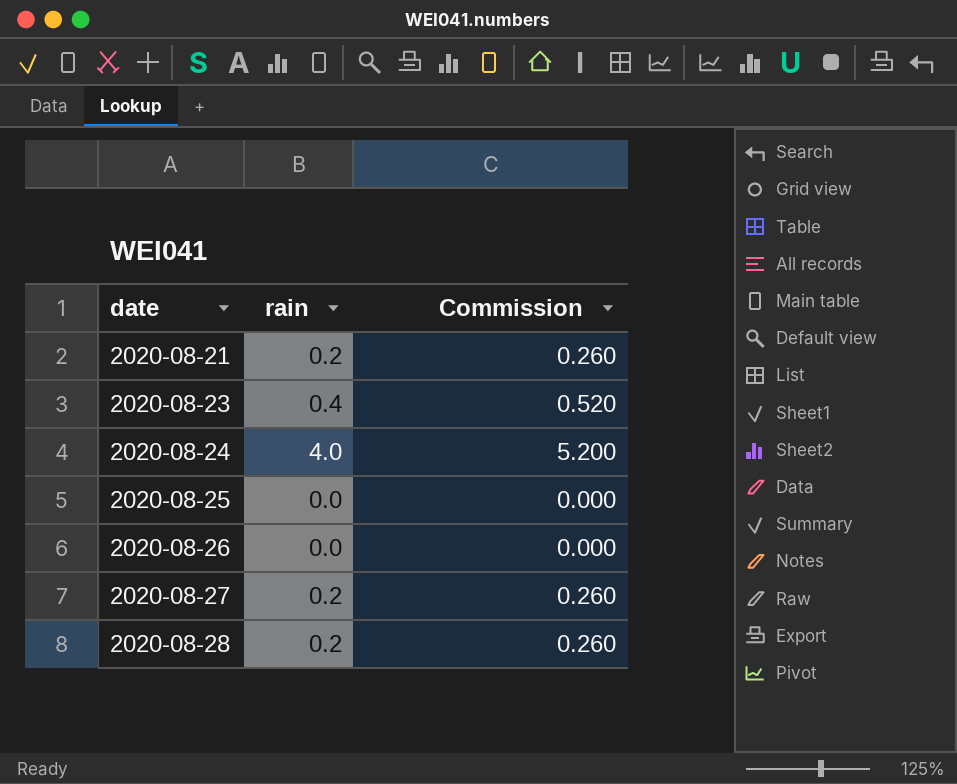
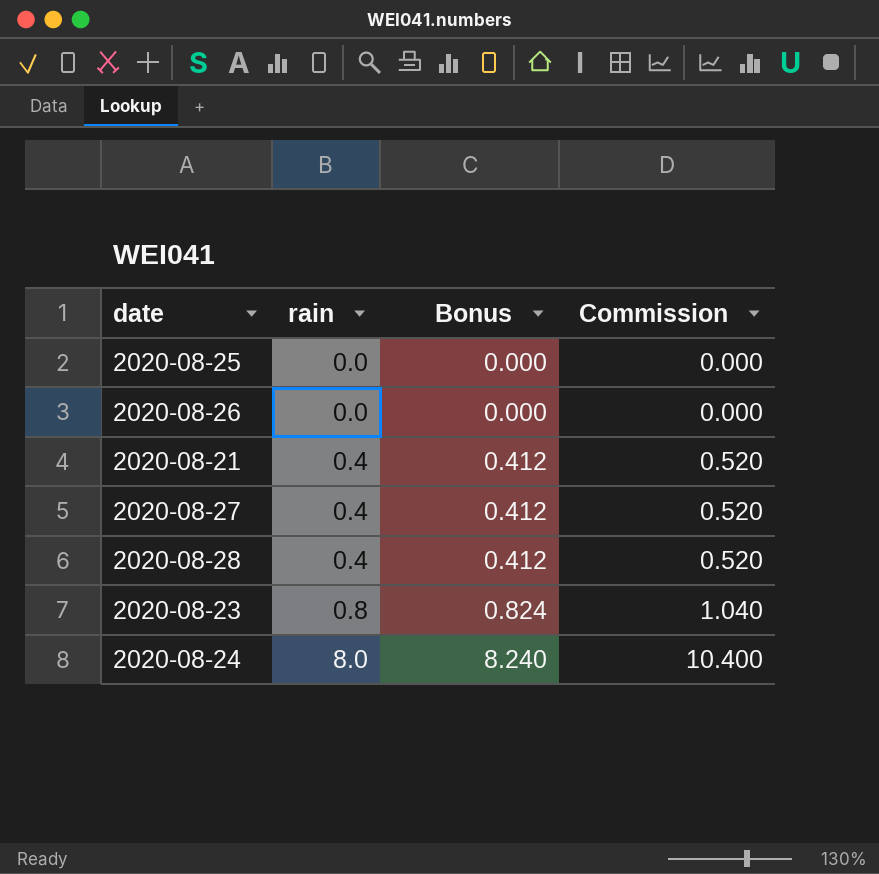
row order: date ascending -> rain ascending
column Bonus | formula: none -> [rain] * 1.03
2020-08-21 | rain: 0.2 -> 0.4
2020-08-21 | Commission: 0.260 -> 0.520
2020-08-27 | rain: 0.2 -> 0.4
2020-08-27 | Commission: 0.260 -> 0.520
2020-08-28 | rain: 0.2 -> 0.4
2020-08-28 | Commission: 0.260 -> 0.520
2020-08-23 | rain: 0.4 -> 0.8
2020-08-23 | Commission: 0.520 -> 1.040
2020-08-24 | rain: 4.0 -> 8.0
2020-08-24 | Commission: 5.200 -> 10.400

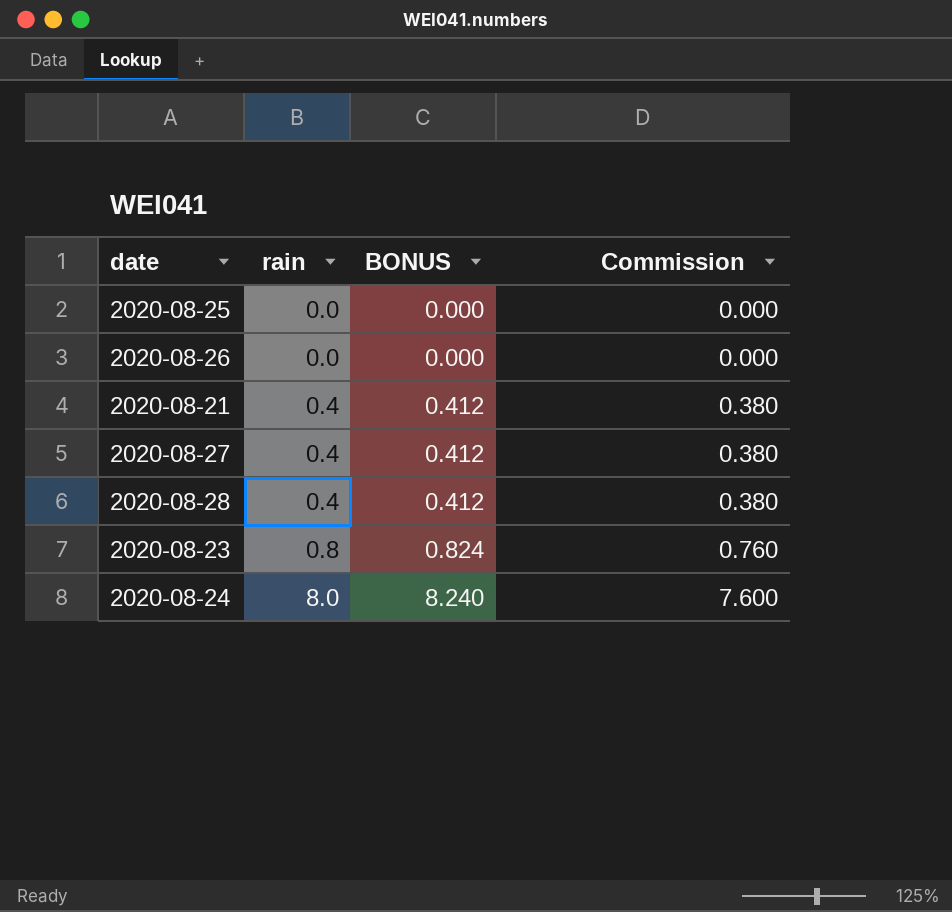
column name: Bonus -> BONUS
column Commission | formula: [rain] * 1.3 -> [rain] * 0.95

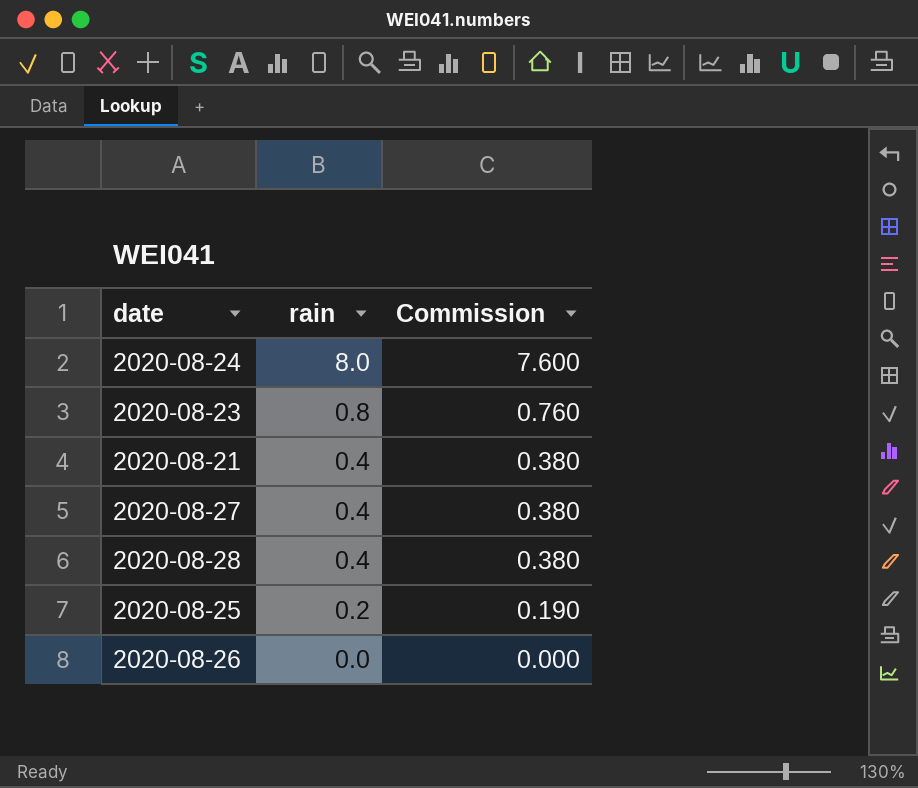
row order: rain ascending -> rain descending
column BONUS | formula: [rain] * 1.03 -> none
2020-08-25 | rain: 0.0 -> 0.2
2020-08-25 | Commission: 0.000 -> 0.190

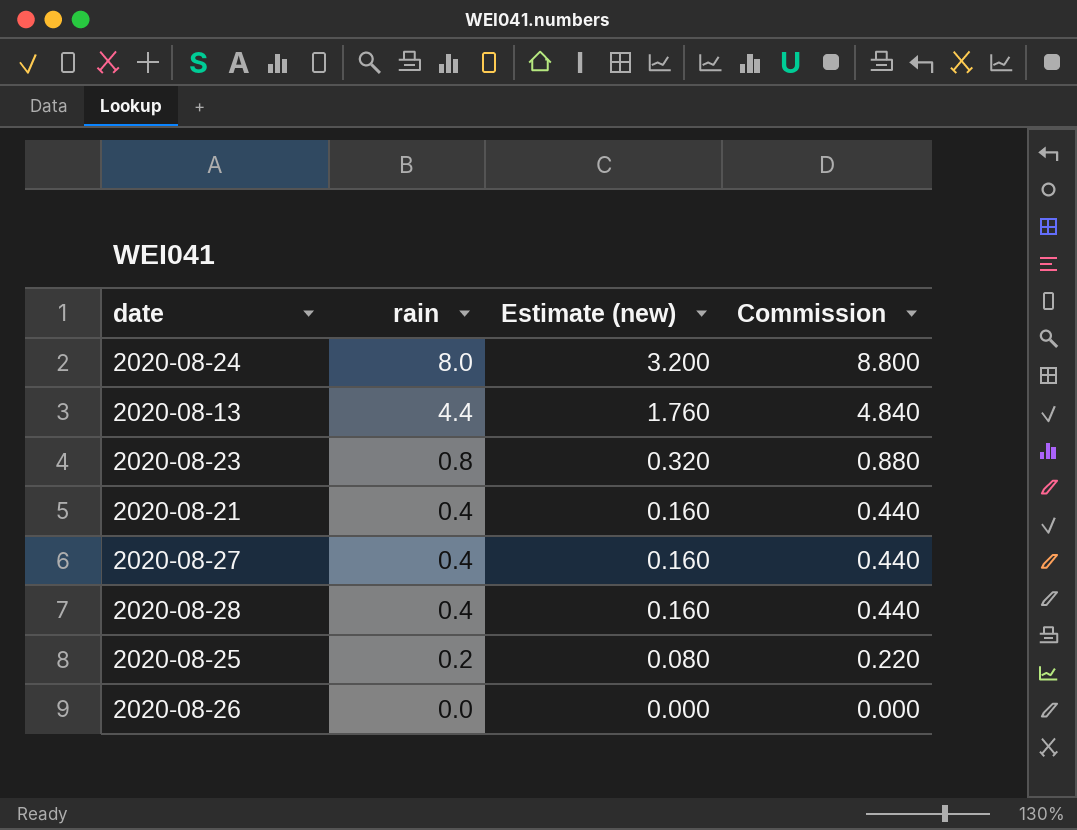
column Estimate (new) | formula: none -> [rain] * 0.4
column Commission | formula: [rain] * 0.95 -> [rain] * 1.1
row 2020-08-13: none -> 4.4 | 1.760 | 4.840

